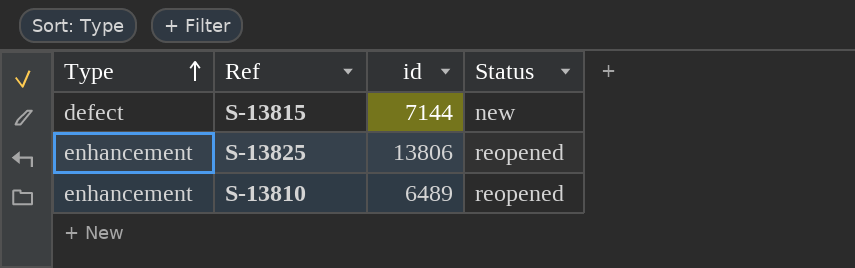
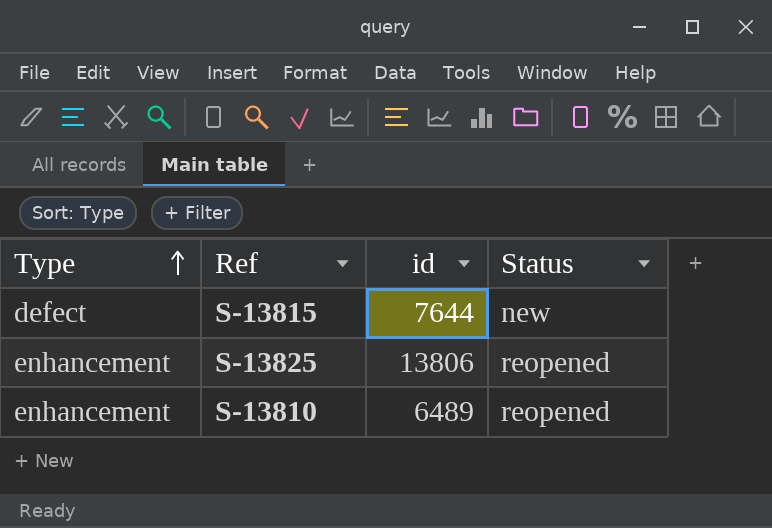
S-13815 | id: 7144 -> 7644

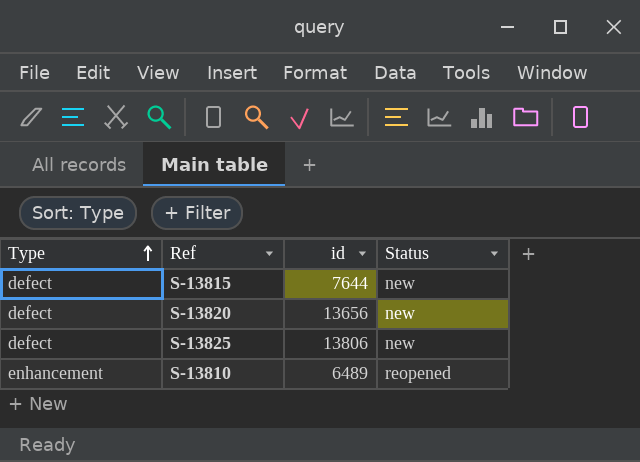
row S-13820: none -> defect | 13656 | new
S-13825 | Type: enhancement -> defect
S-13825 | Status: reopened -> new

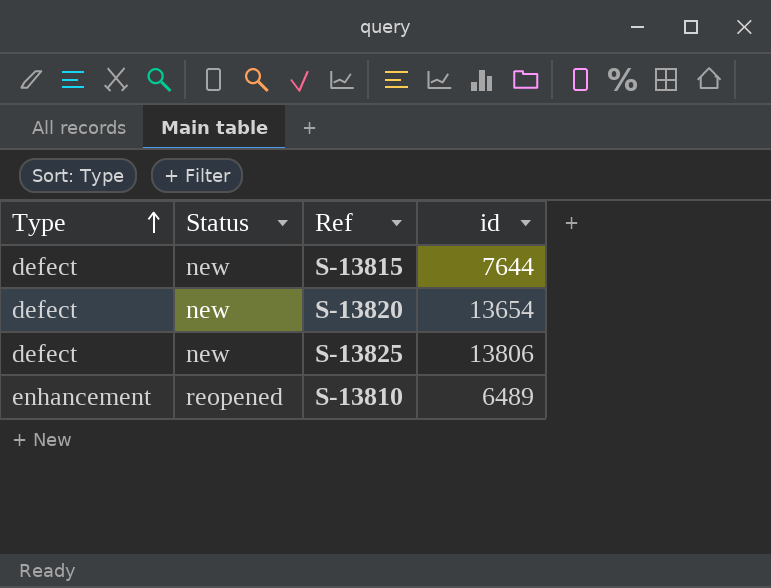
column Status | position: 4 -> 2
S-13820 | id: 13656 -> 13654

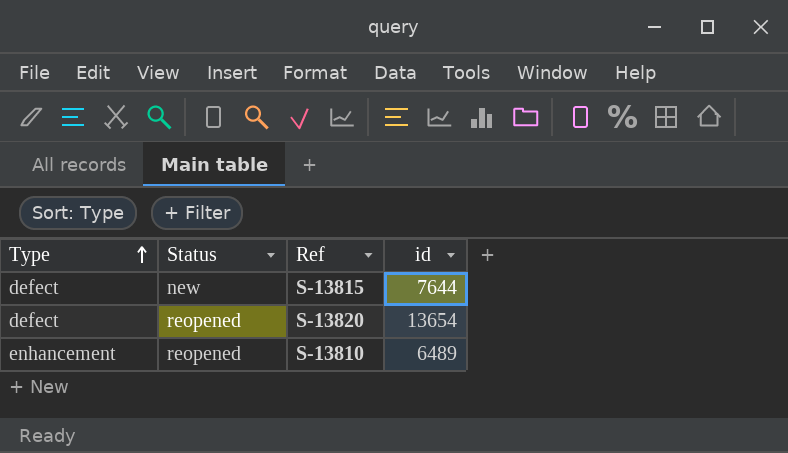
row S-13825: defect | new | 13806 -> none
S-13820 | Status: new -> reopened

